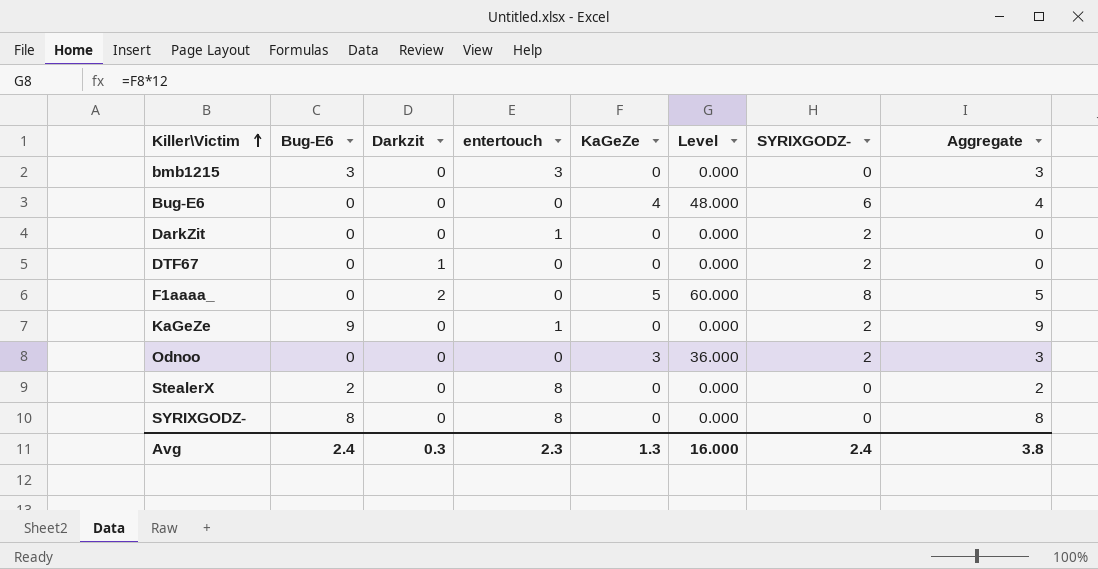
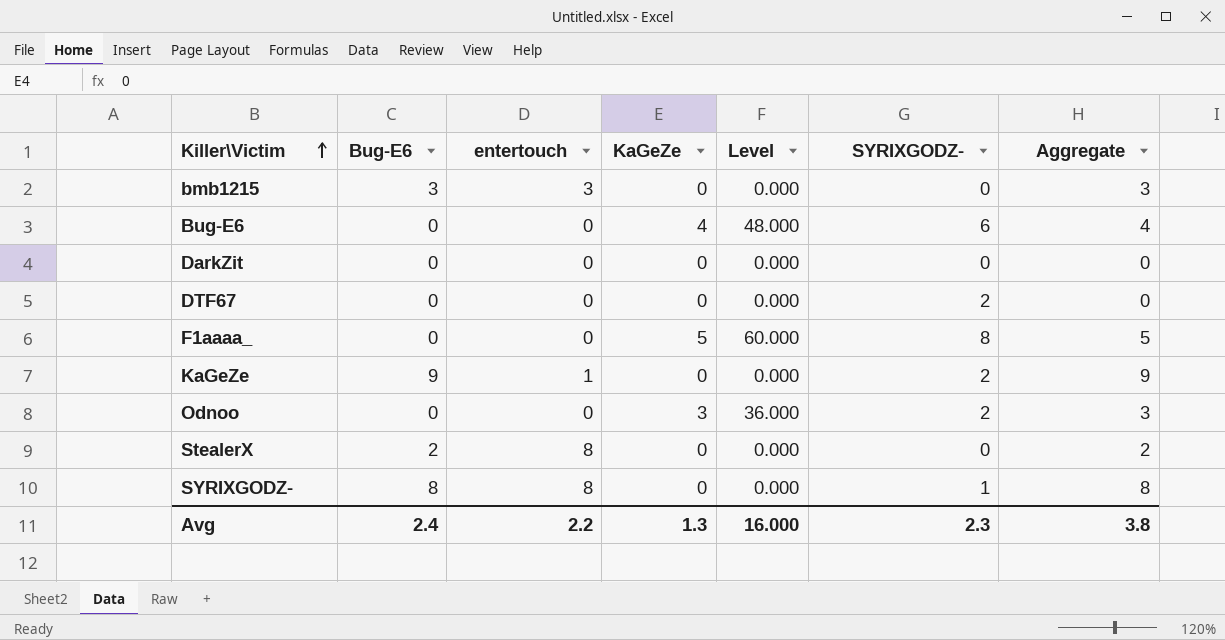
column Darkzit | position: 3 -> none
DarkZit | entertouch: 1 -> 0
DarkZit | SYRIXGODZ-: 2 -> 0
SYRIXGODZ- | SYRIXGODZ-: 0 -> 1
Avg | entertouch: 2.3 -> 2.2
Avg | SYRIXGODZ-: 2.4 -> 2.3

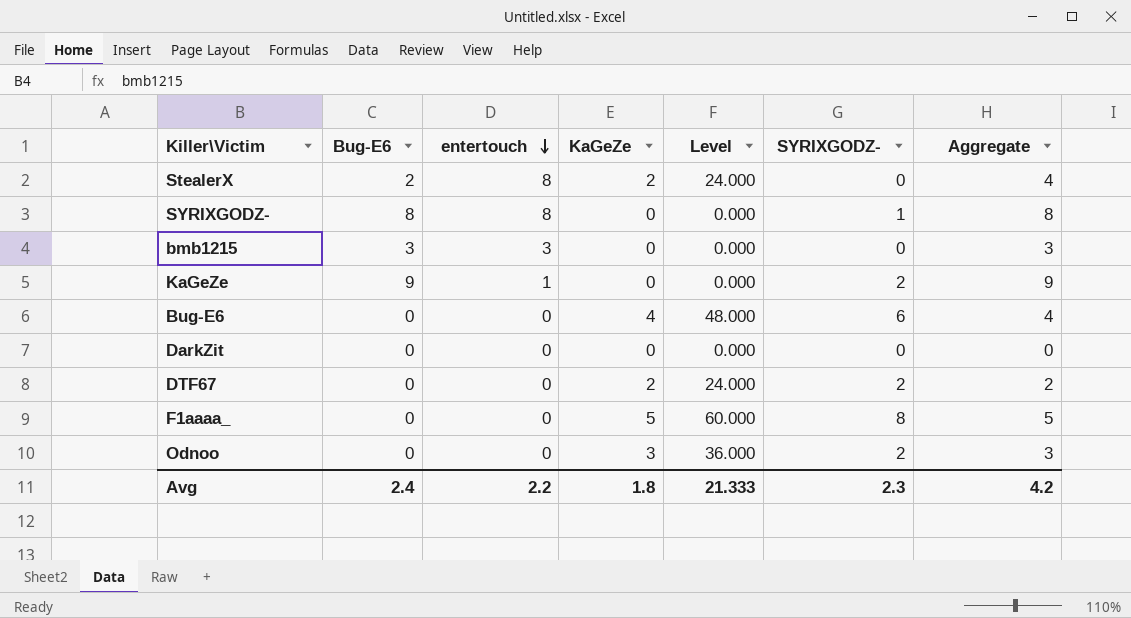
row order: Killer\Victim ascending -> entertouch descending
StealerX | KaGeZe: 0 -> 2
StealerX | Level: 0.000 -> 24.000
StealerX | Aggregate: 2 -> 4
DTF67 | KaGeZe: 0 -> 2
DTF67 | Level: 0.000 -> 24.000
DTF67 | Aggregate: 0 -> 2
Avg | KaGeZe: 1.3 -> 1.8
Avg | Level: 16.000 -> 21.333
Avg | Aggregate: 3.8 -> 4.2

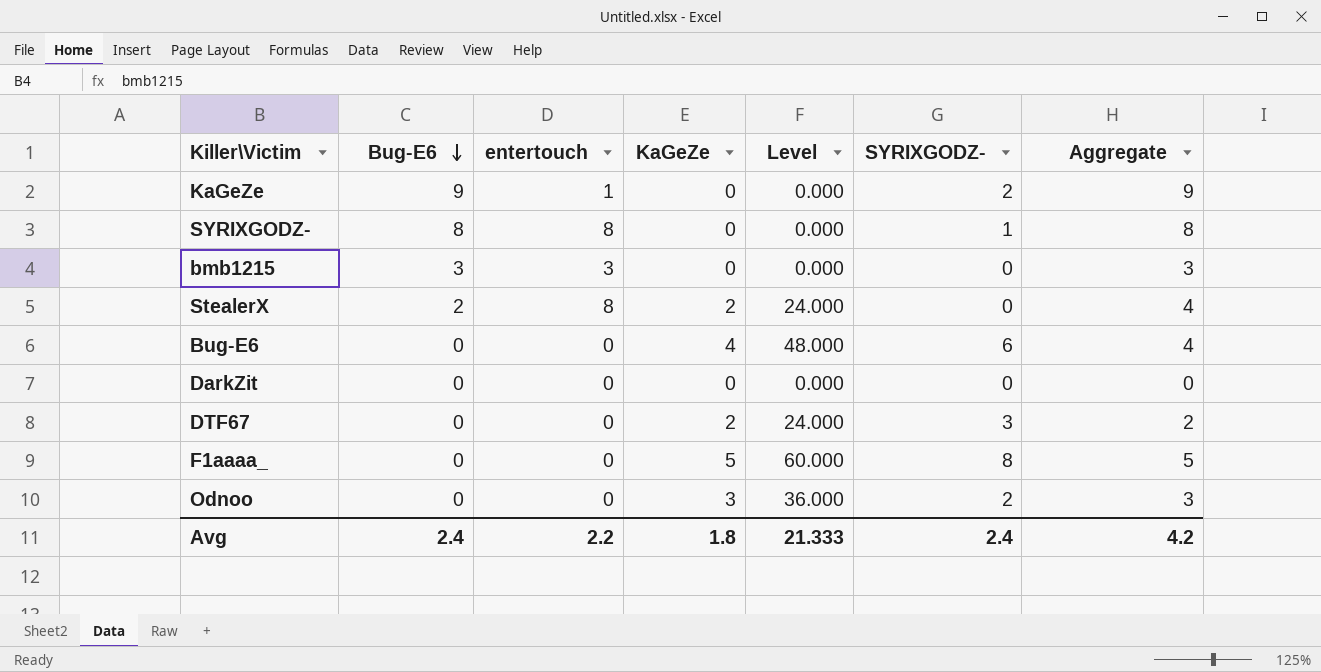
row order: entertouch descending -> Bug-E6 descending
DTF67 | SYRIXGODZ-: 2 -> 3
Avg | SYRIXGODZ-: 2.3 -> 2.4

